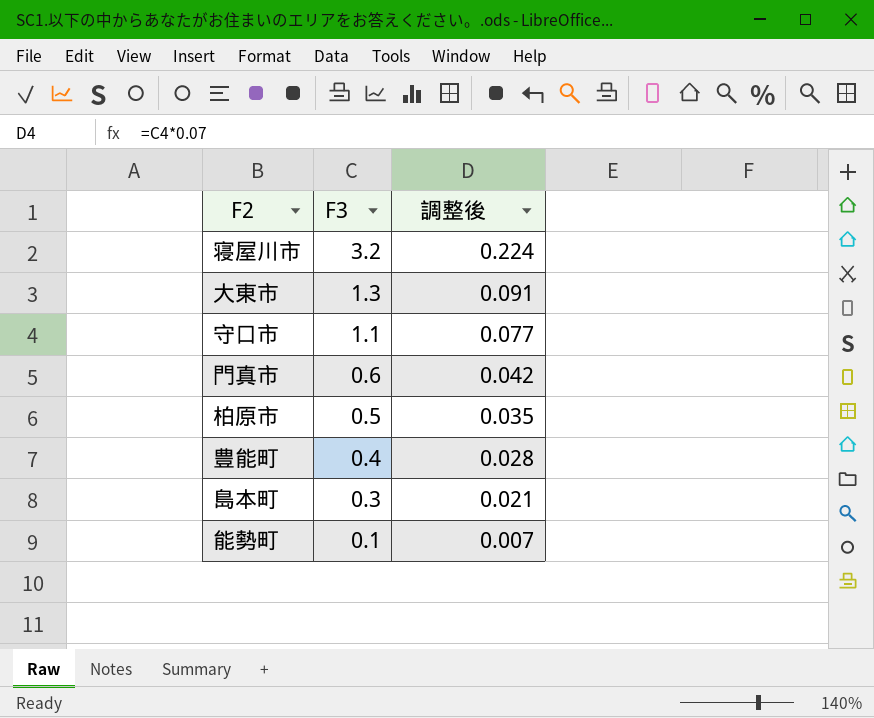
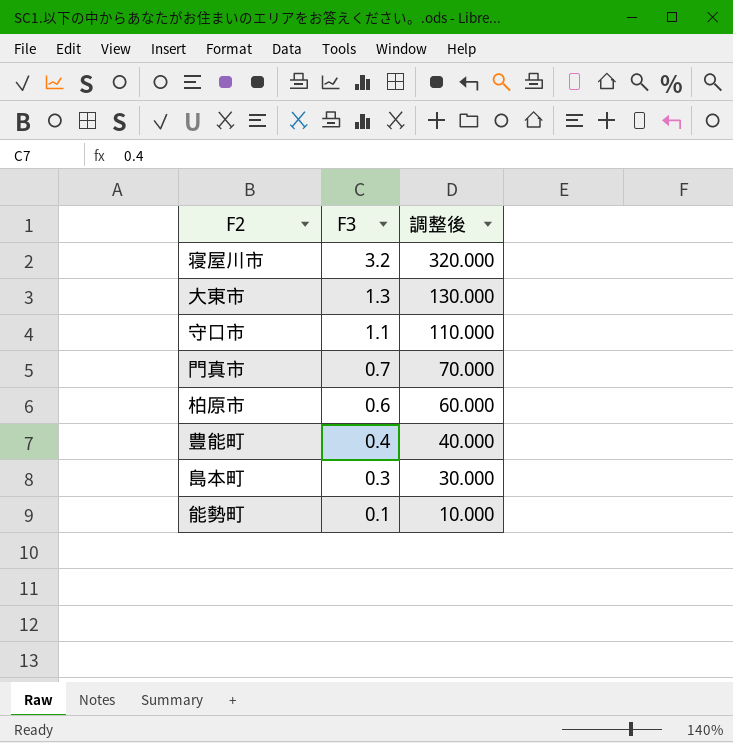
column 調整後 | formula: [F3] * 0.07 -> [F3] * 100
門真市 | F3: 0.6 -> 0.7
柏原市 | F3: 0.5 -> 0.6

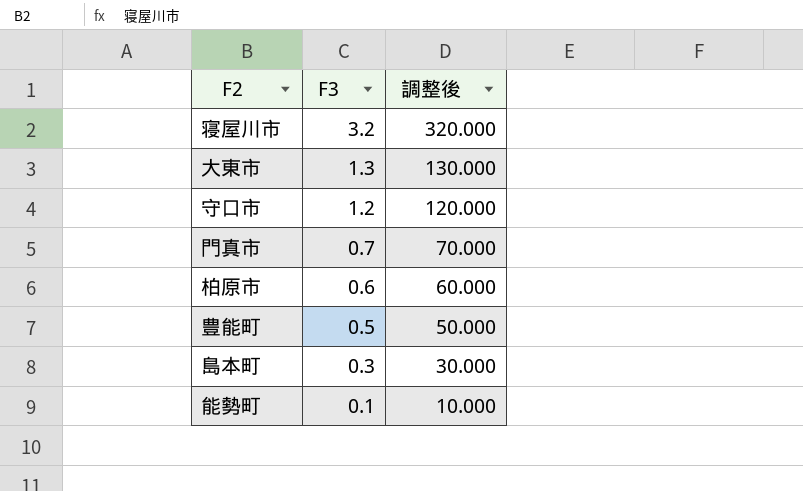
守口市 | F3: 1.1 -> 1.2
守口市 | 調整後: 110.000 -> 120.000
豊能町 | F3: 0.4 -> 0.5
豊能町 | 調整後: 40.000 -> 50.000

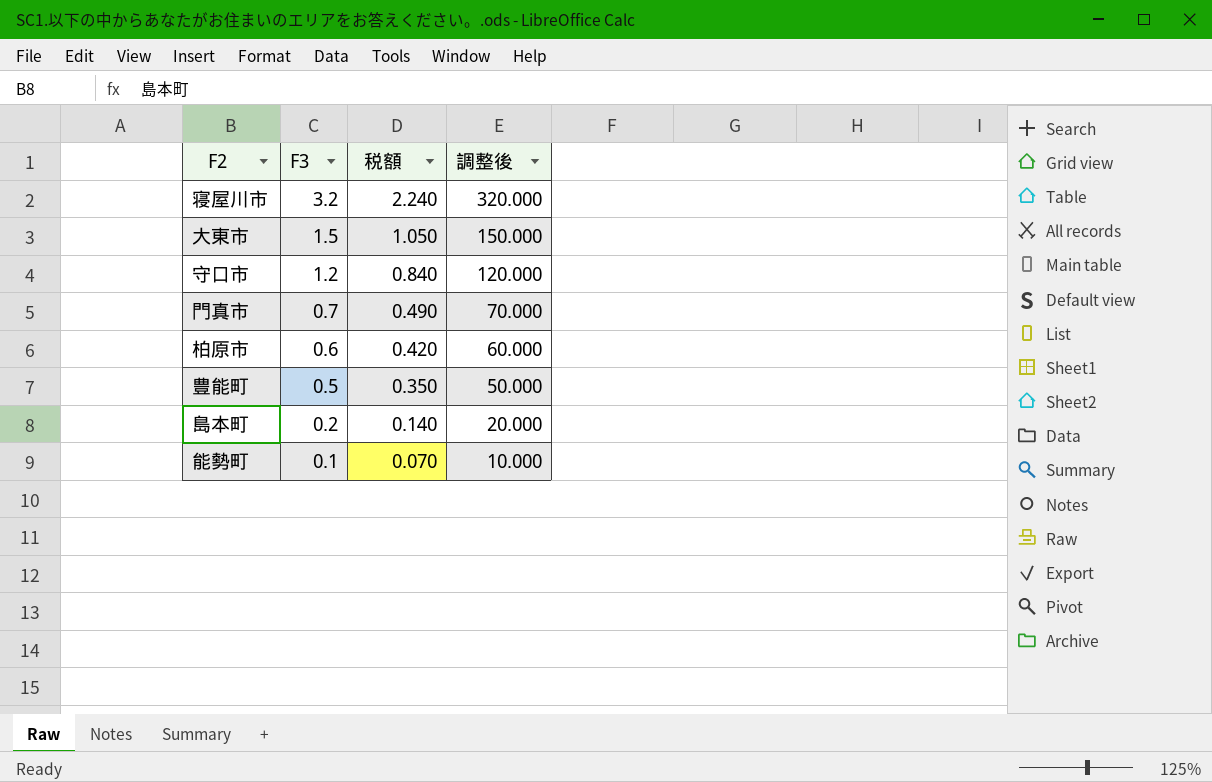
column 税額 | formula: none -> [F3] * 0.7
大東市 | F3: 1.3 -> 1.5
大東市 | 調整後: 130.000 -> 150.000
島本町 | F3: 0.3 -> 0.2
島本町 | 調整後: 30.000 -> 20.000

